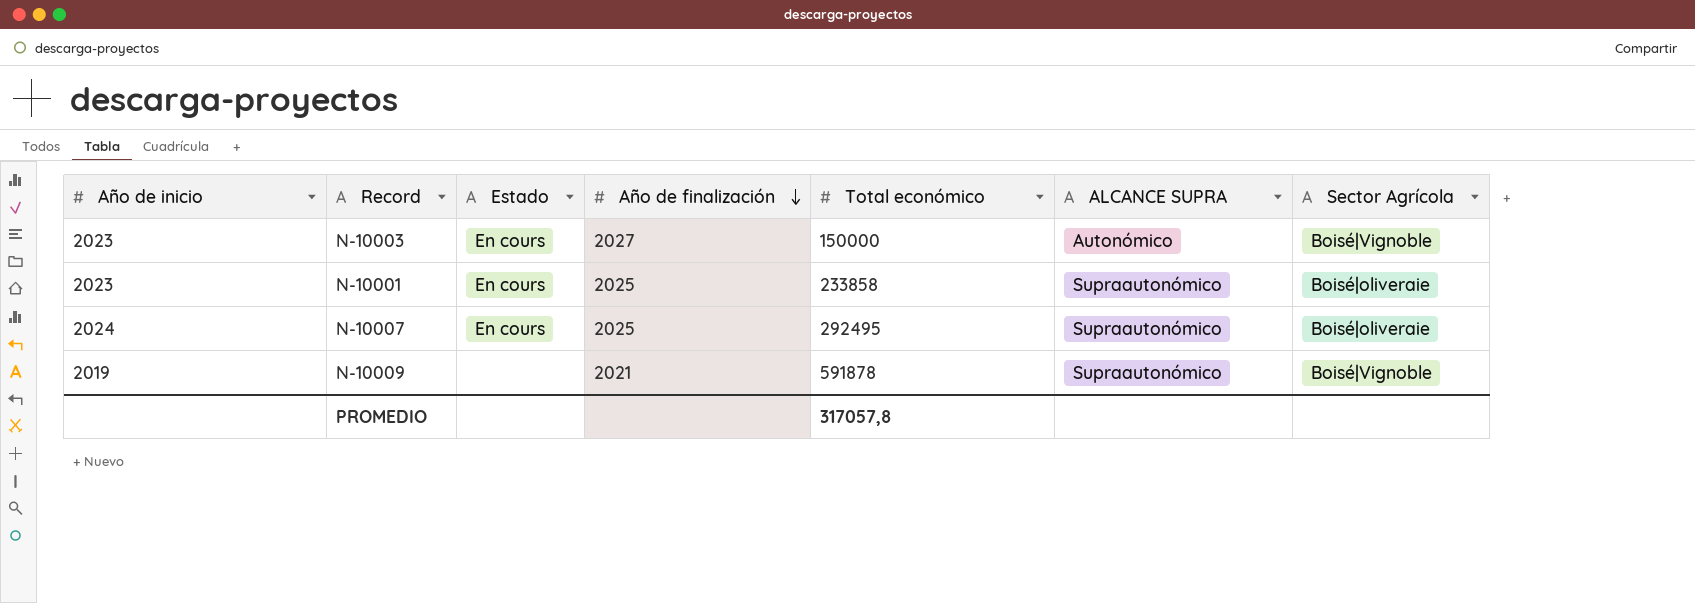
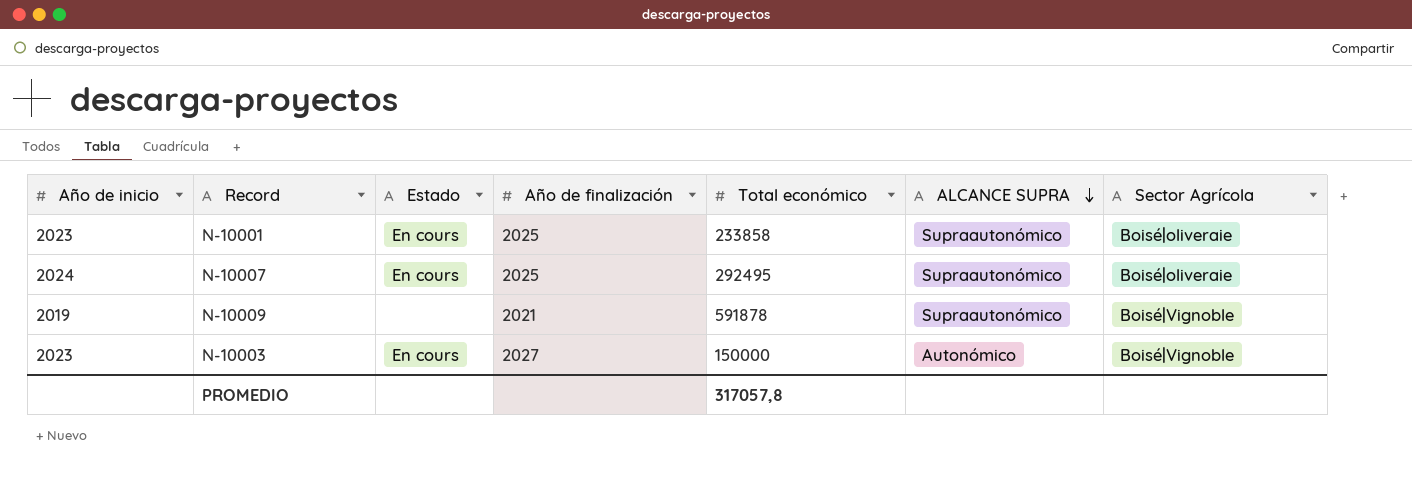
row order: Año de finalización descending -> ALCANCE SUPRA descending

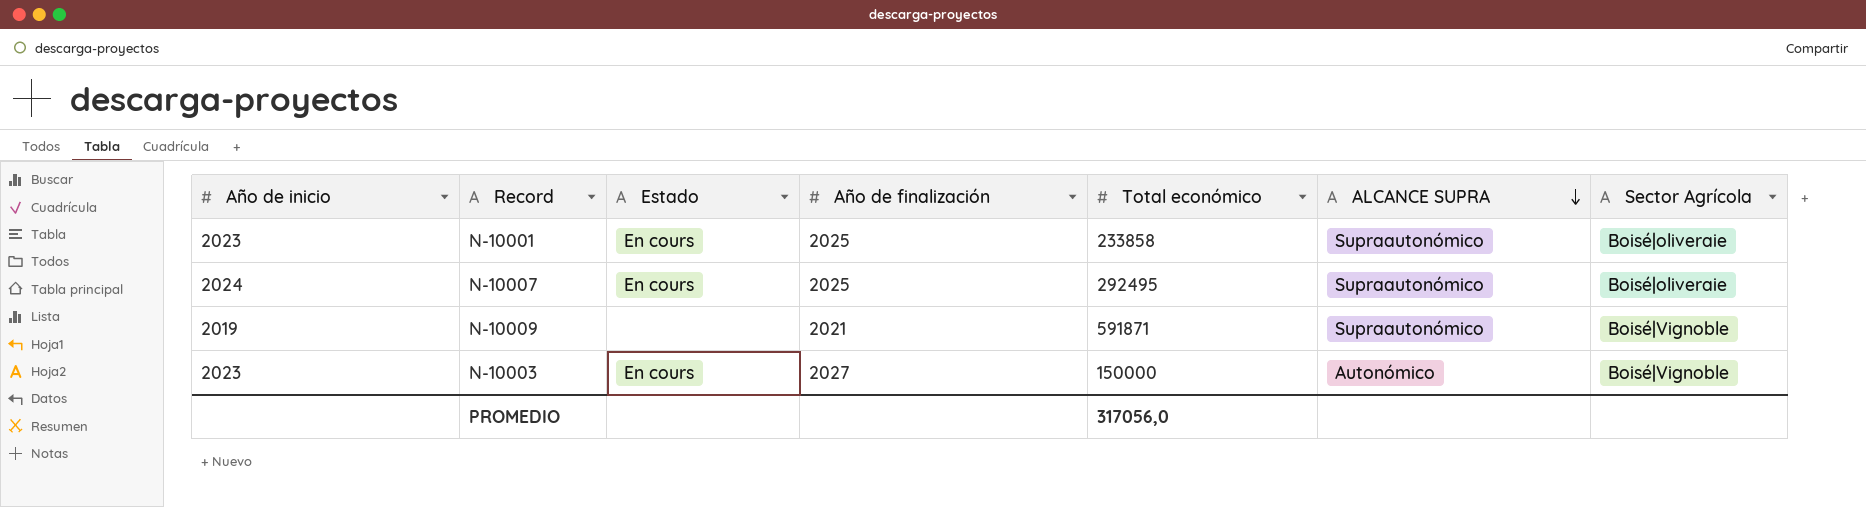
N-10009 | Total económico: 591878 -> 591871
PROMEDIO | Total económico: 317057,8 -> 317056,0

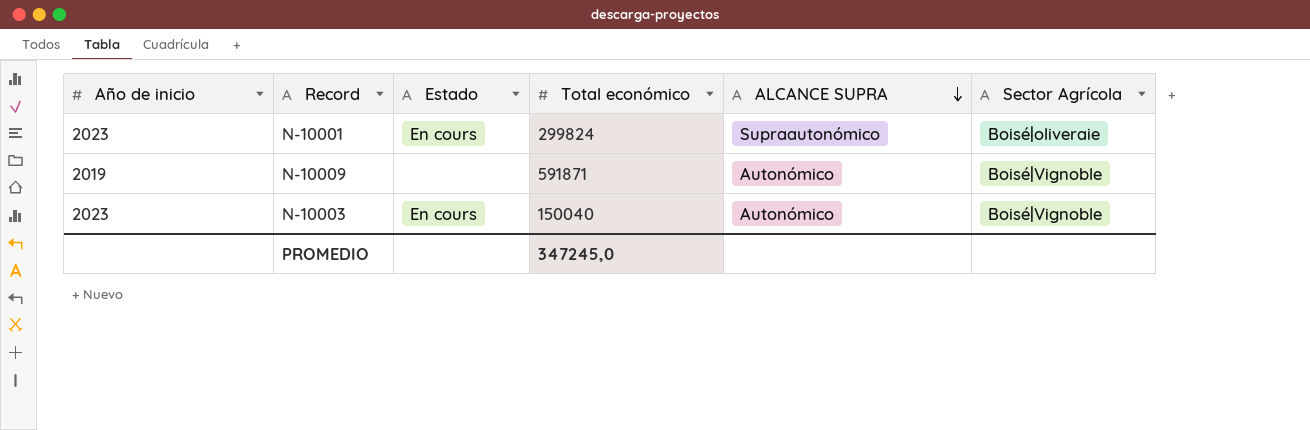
column Año de finalización | position: 4 -> none
row N-10007: 2024 | En cours | 2025 | 292495 | Supraautonómico | Boisé|oliveraie -> none
N-10001 | Total económico: 233858 -> 299824
N-10009 | ALCANCE SUPRA: Supraautonómico -> Autonómico
N-10003 | Total económico: 150000 -> 150040
PROMEDIO | Total económico: 317056,0 -> 347245,0

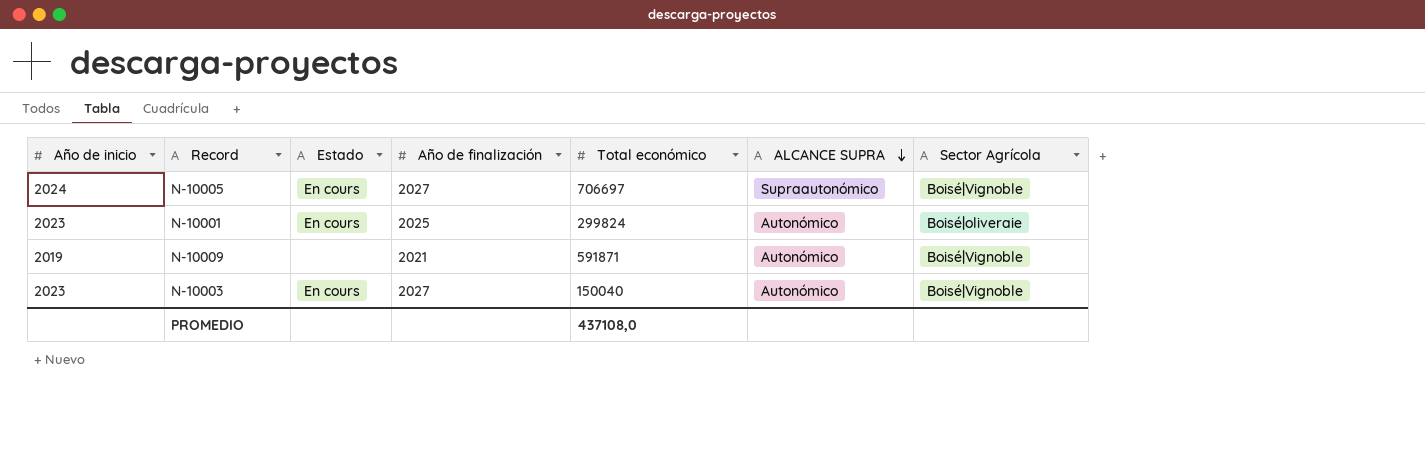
column Año de finalización | position: none -> 4
row N-10005: none -> 2024 | En cours | 2027 | 706697 | Supraautonómico | Boisé|Vignoble
N-10001 | ALCANCE SUPRA: Supraautonómico -> Autonómico
PROMEDIO | Total económico: 347245,0 -> 437108,0

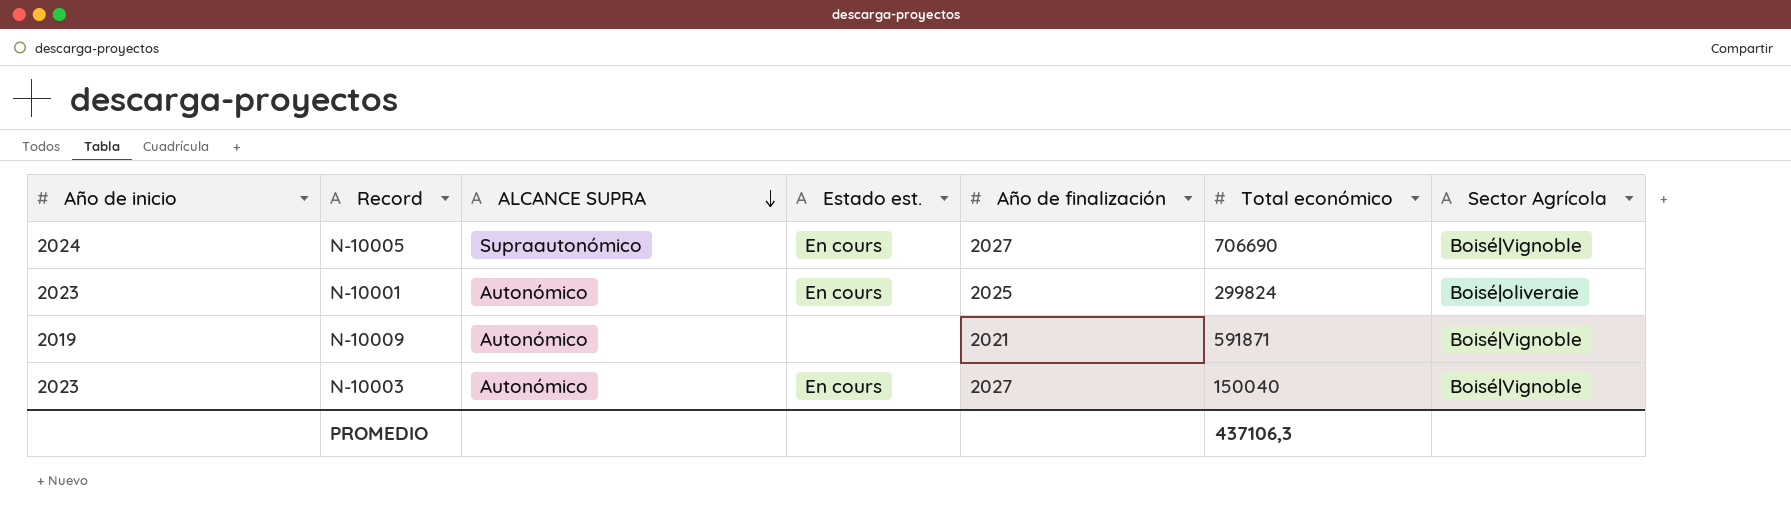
column ALCANCE SUPRA | position: 6 -> 3
column name: Estado -> Estado est.
N-10005 | Total económico: 706697 -> 706690
PROMEDIO | Total económico: 437108,0 -> 437106,3

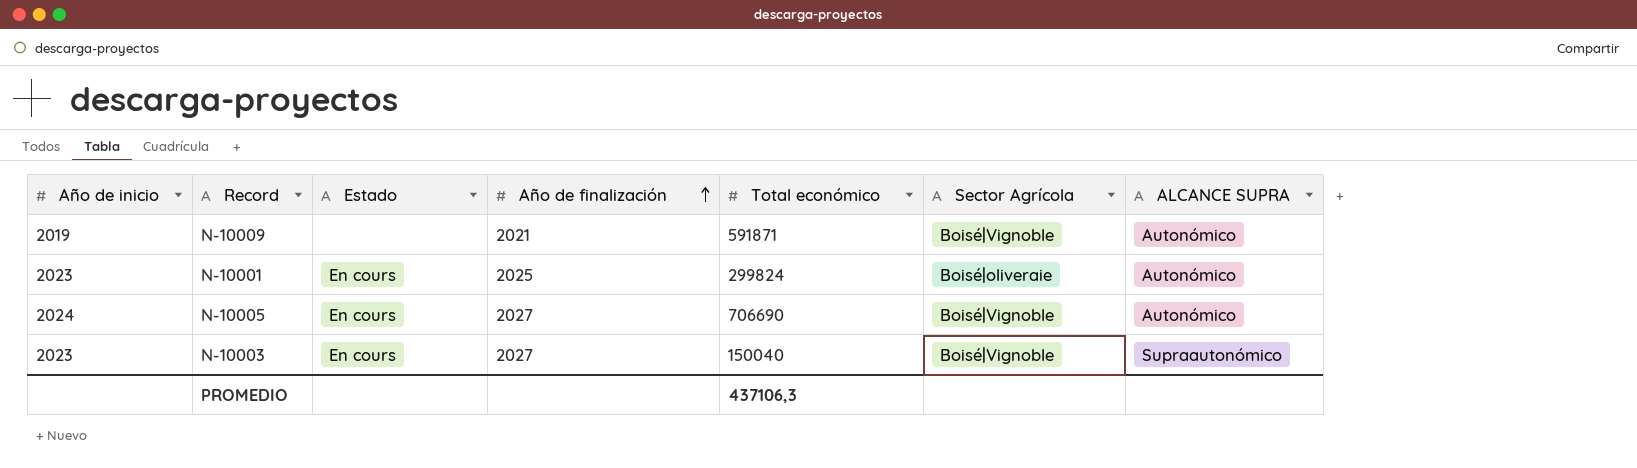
row order: ALCANCE SUPRA descending -> Año de finalización ascending
column name: Estado est. -> Estado
column ALCANCE SUPRA | position: 3 -> 7
N-10005 | ALCANCE SUPRA: Supraautonómico -> Autonómico
N-10003 | ALCANCE SUPRA: Autonómico -> Supraautonómico

